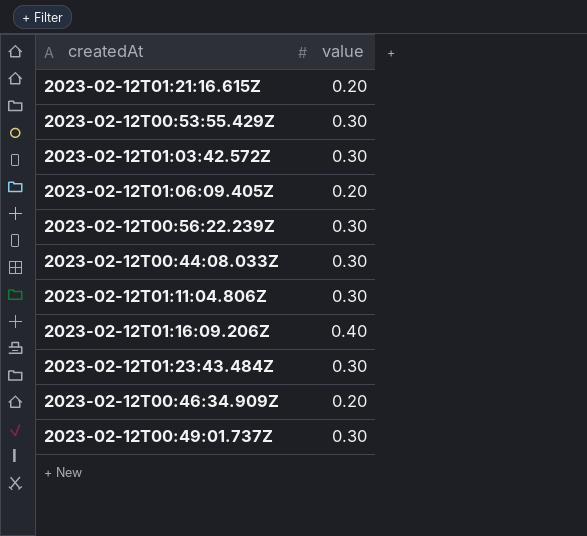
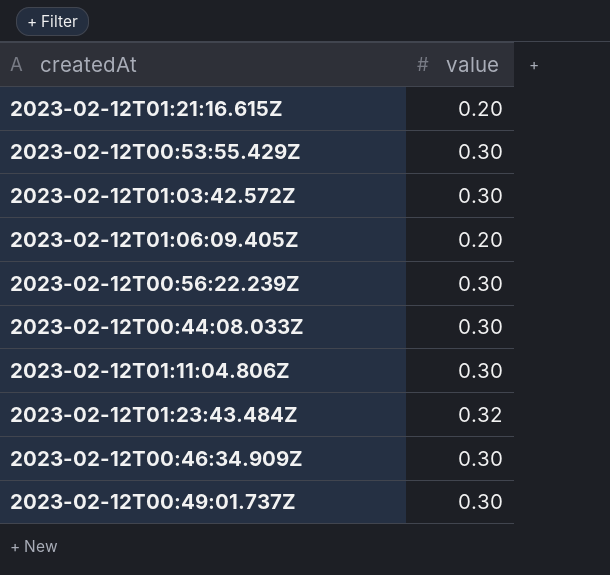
row 2023-02-12T01:16:09.206Z: 0.40 -> none
2023-02-12T01:23:43.484Z | value: 0.30 -> 0.32
2023-02-12T00:46:34.909Z | value: 0.20 -> 0.30

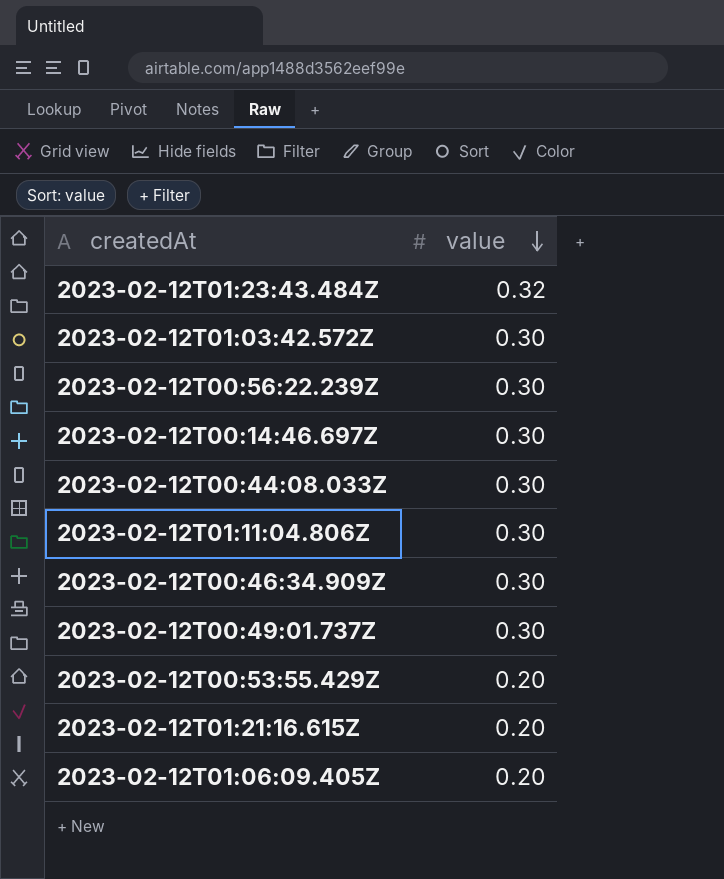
row order: none -> value descending
row 2023-02-12T00:14:46.697Z: none -> 0.30
2023-02-12T00:53:55.429Z | value: 0.30 -> 0.20

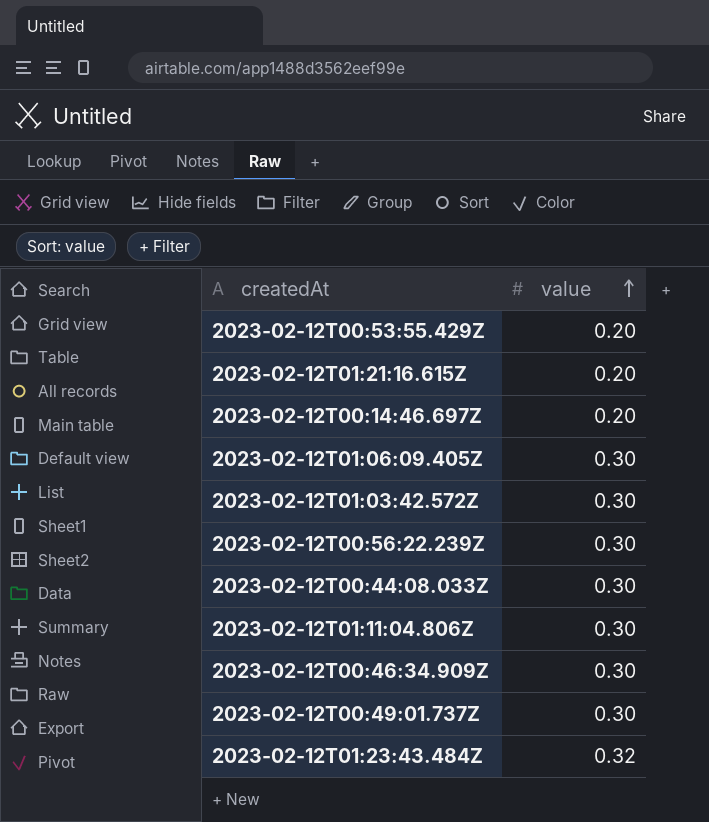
row order: value descending -> value ascending
2023-02-12T00:14:46.697Z | value: 0.30 -> 0.20
2023-02-12T01:06:09.405Z | value: 0.20 -> 0.30

